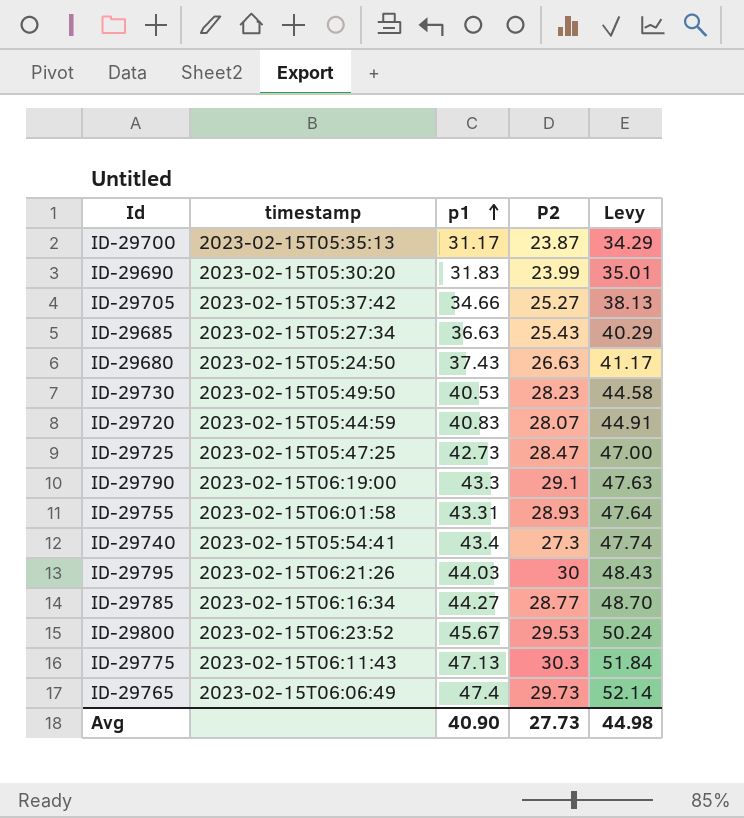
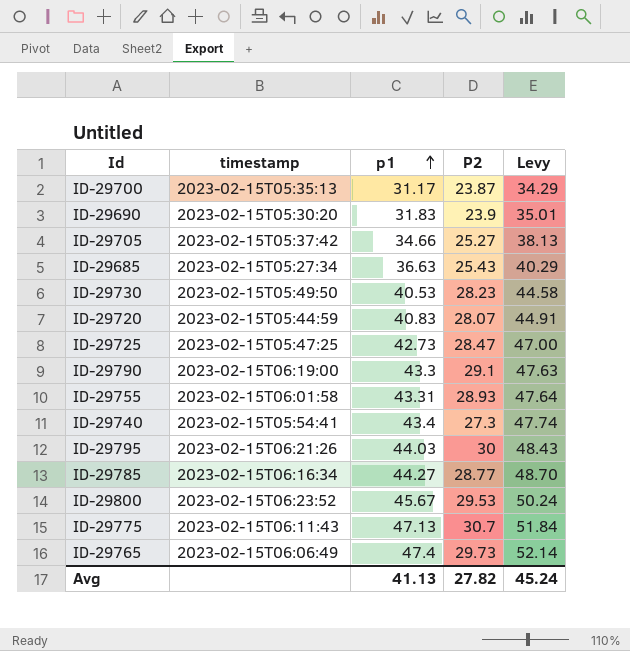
row ID-29680: 2023-02-15T05:24:50 | 37.43 | 26.63 | 41.17 -> none
ID-29690 | P2: 23.99 -> 23.9
ID-29775 | P2: 30.3 -> 30.7
Avg | p1: 40.90 -> 41.13
Avg | P2: 27.73 -> 27.82
Avg | Levy: 44.98 -> 45.24

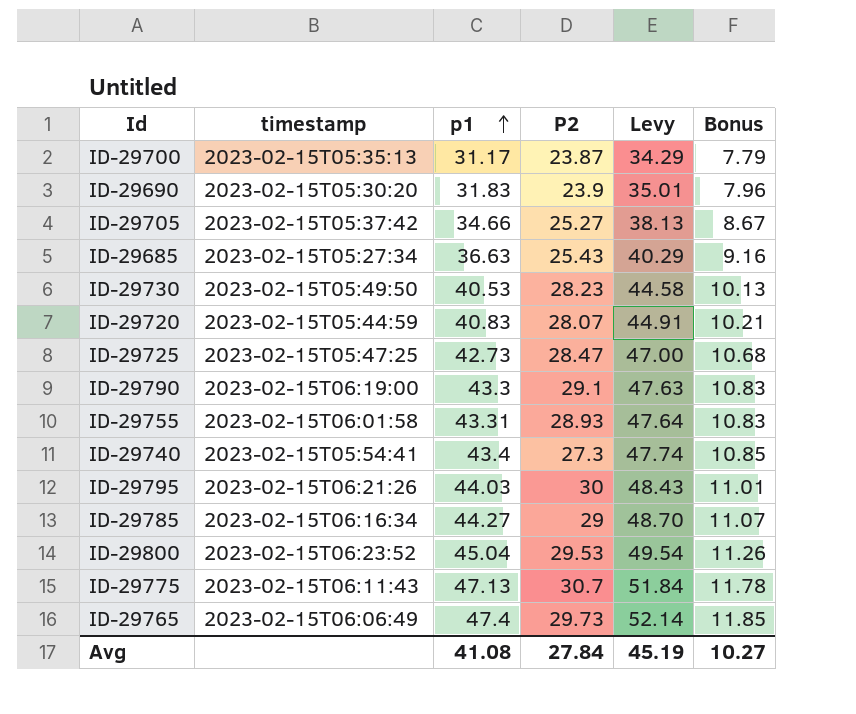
column Bonus | formula: none -> [p1] * 0.25
ID-29785 | P2: 28.77 -> 29
ID-29800 | p1: 45.67 -> 45.04
ID-29800 | Levy: 50.24 -> 49.54
Avg | p1: 41.13 -> 41.08
Avg | P2: 27.82 -> 27.84
Avg | Levy: 45.24 -> 45.19

